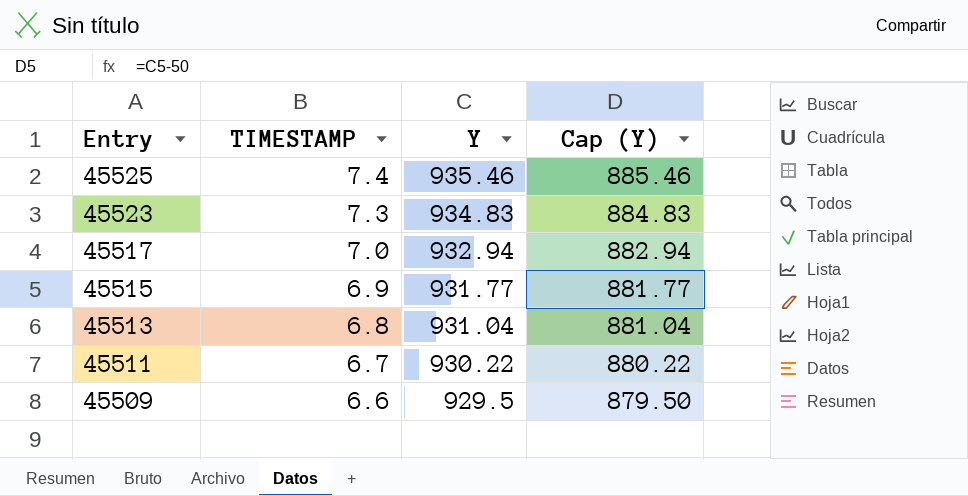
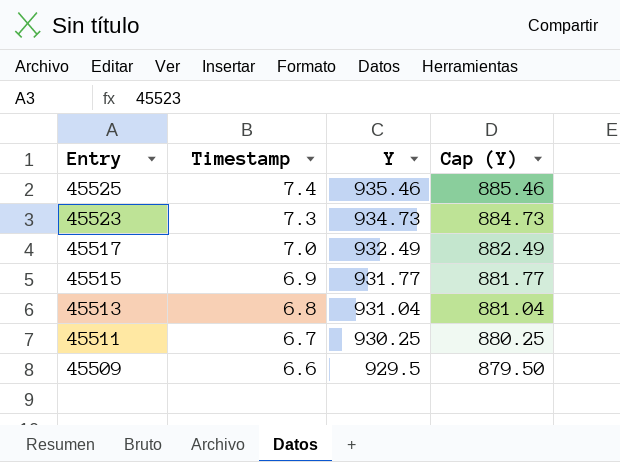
column name: TIMESTAMP -> Timestamp
45523 | Y: 934.83 -> 934.73
45523 | Cap (Y): 884.83 -> 884.73
45517 | Y: 932.94 -> 932.49
45517 | Cap (Y): 882.94 -> 882.49
45511 | Y: 930.22 -> 930.25
45511 | Cap (Y): 880.22 -> 880.25

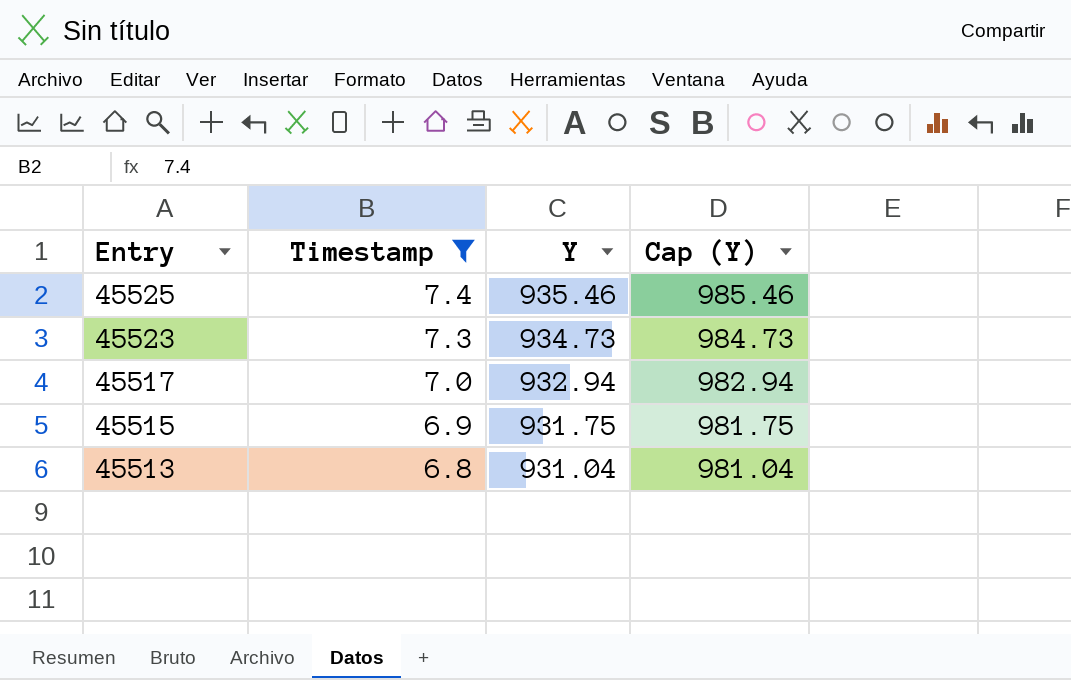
filter: none -> Timestamp >= 6.8
column Cap (Y) | formula: [Y] - 50 -> [Y] + 50
45517 | Y: 932.49 -> 932.94
45515 | Y: 931.77 -> 931.75

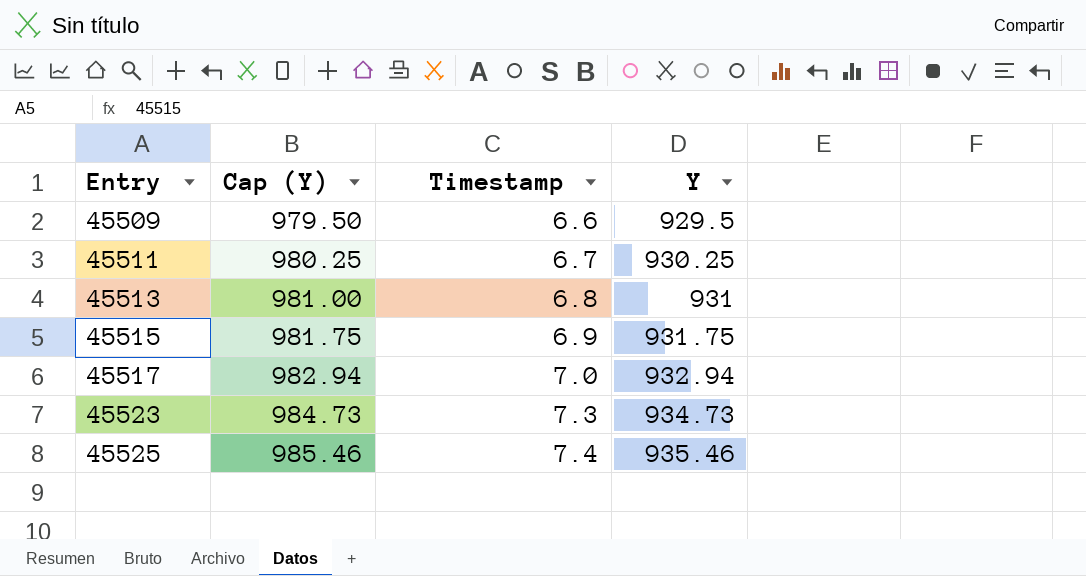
filter: Timestamp >= 6.8 -> none
row order: Entry descending -> Entry ascending
column Cap (Y) | position: 4 -> 2
45513 | Cap (Y): 981.04 -> 981.00
45513 | Y: 931.04 -> 931

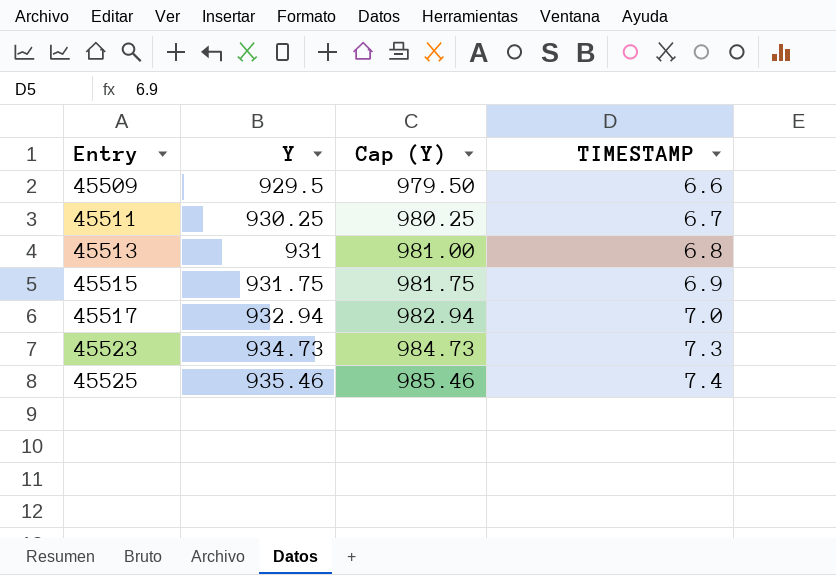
column Y | position: 4 -> 2
column name: Timestamp -> TIMESTAMP

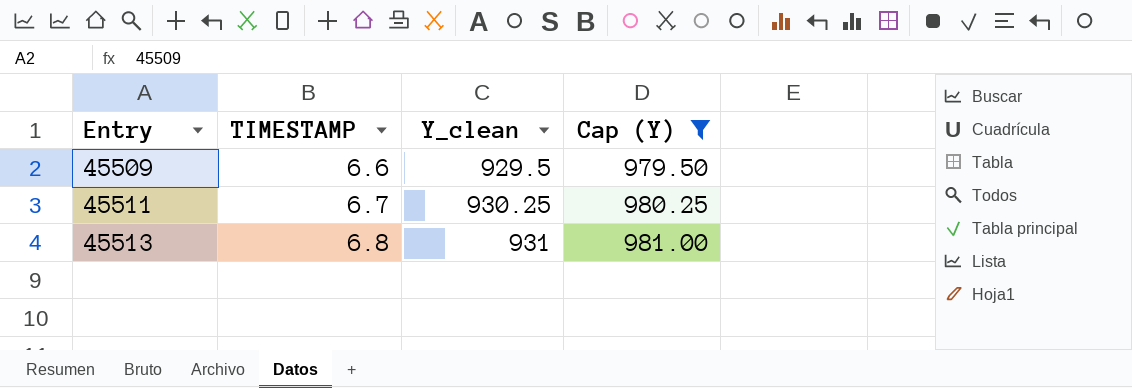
filter: none -> Cap (Y) <= 981.00
column TIMESTAMP | position: 4 -> 2
column name: Y -> Y_clean

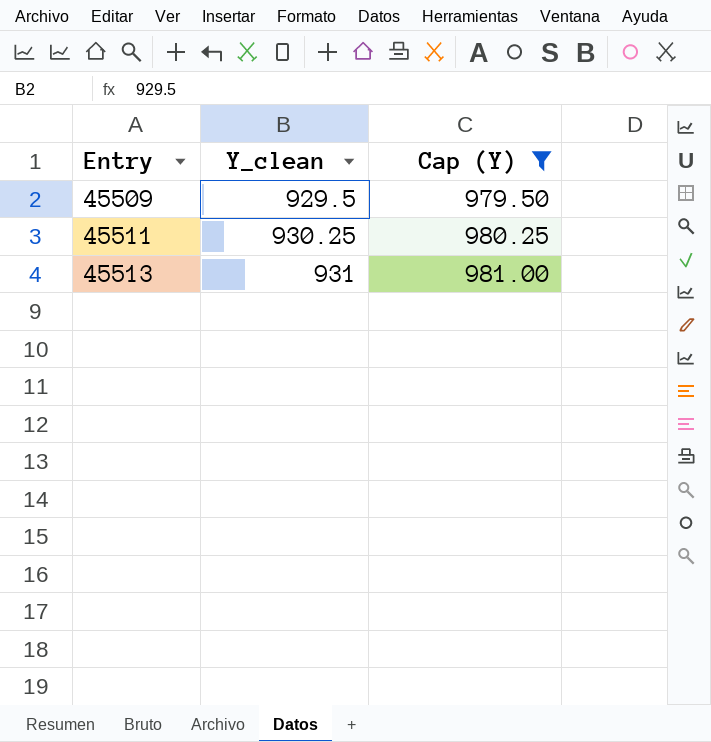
column TIMESTAMP | position: 2 -> none

